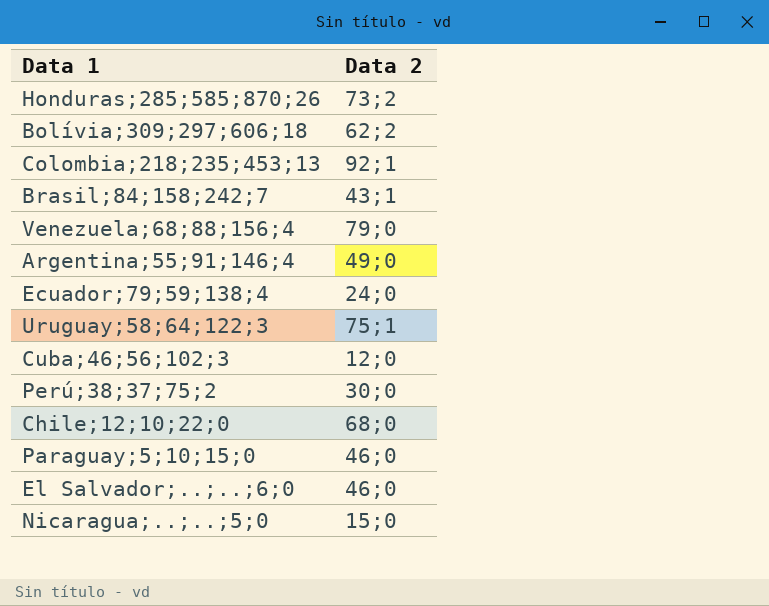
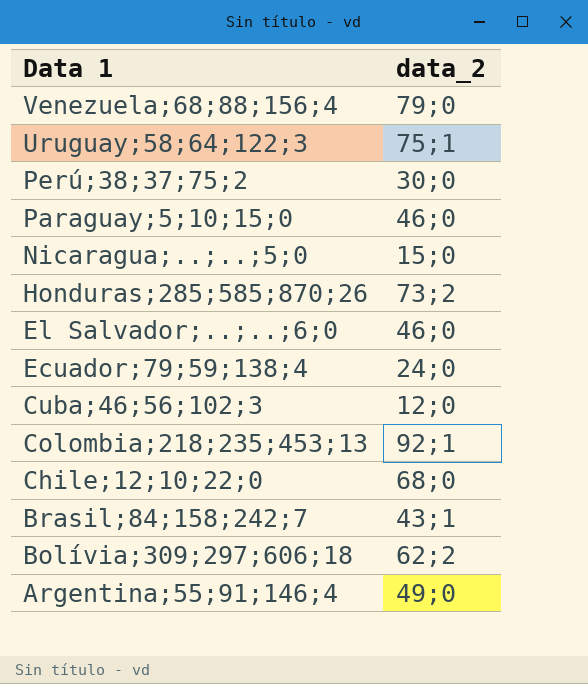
row order: none -> Data 1 descending
column name: Data 2 -> data_2

